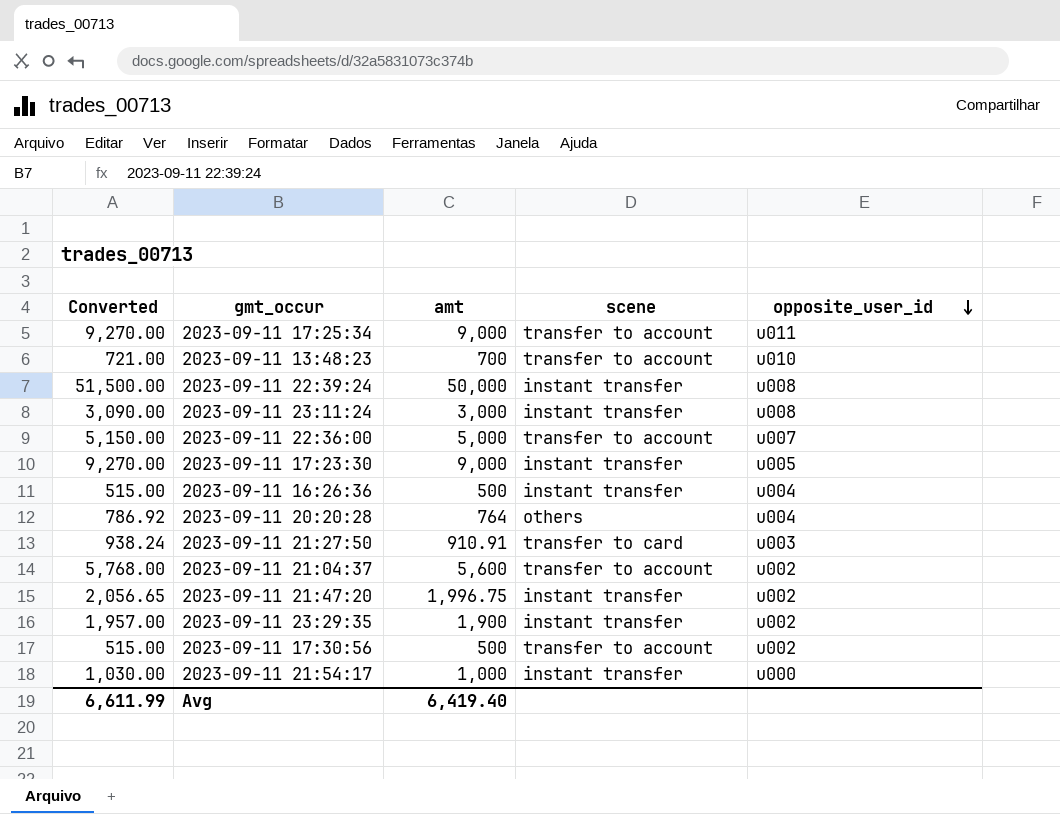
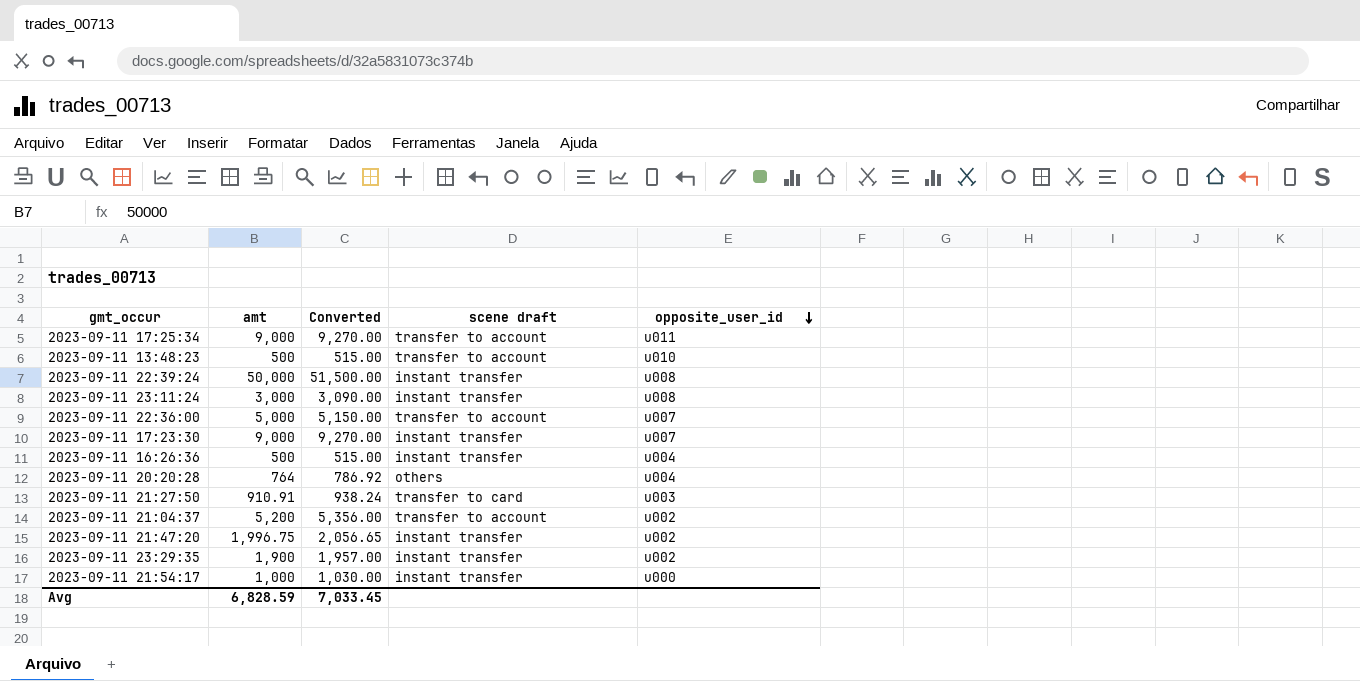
column Converted | position: 1 -> 3
column name: scene -> scene draft
row 2023-09-11 17:30:56: 515.00 | 500 | transfer to account | u002 -> none
2023-09-11 13:48:23 | amt: 700 -> 500
2023-09-11 13:48:23 | Converted: 721.00 -> 515.00
2023-09-11 17:23:30 | opposite_user_id: u005 -> u007
2023-09-11 21:04:37 | amt: 5,600 -> 5,200
2023-09-11 21:04:37 | Converted: 5,768.00 -> 5,356.00
Avg | amt: 6,419.40 -> 6,828.59
Avg | Converted: 6,611.99 -> 7,033.45

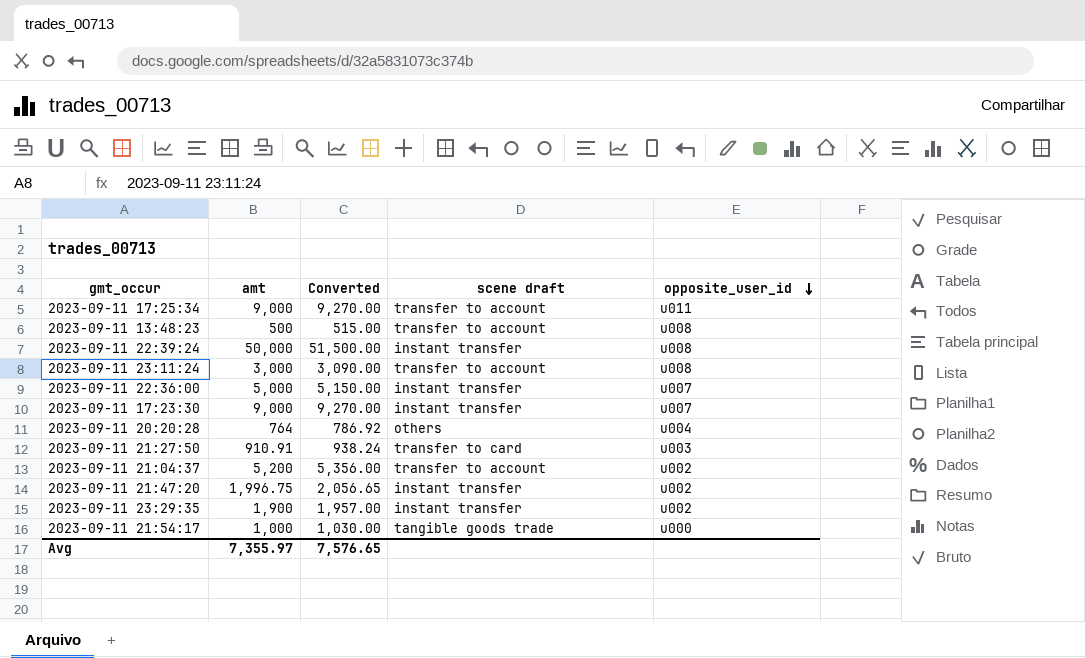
row 2023-09-11 16:26:36: 500 | 515.00 | instant transfer | u004 -> none
2023-09-11 13:48:23 | opposite_user_id: u010 -> u008
2023-09-11 23:11:24 | scene draft: instant transfer -> transfer to account
2023-09-11 22:36:00 | scene draft: transfer to account -> instant transfer
2023-09-11 21:54:17 | scene draft: instant transfer -> tangible goods trade
Avg | amt: 6,828.59 -> 7,355.97
Avg | Converted: 7,033.45 -> 7,576.65

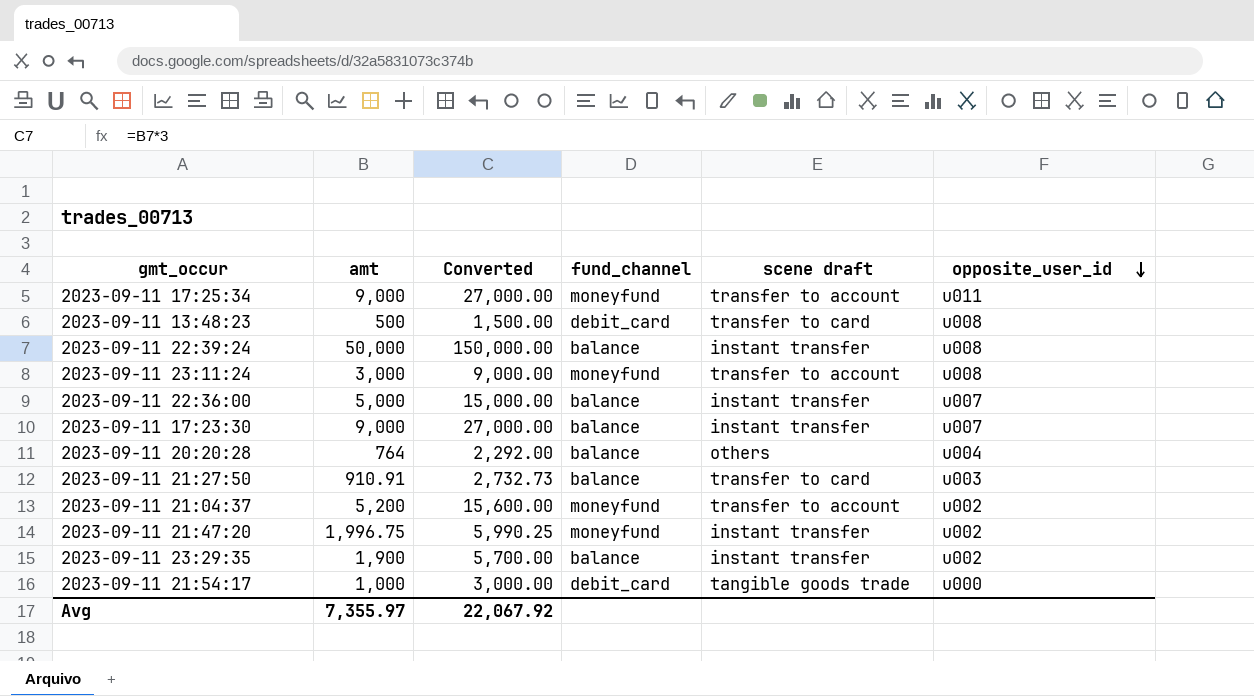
column Converted | formula: [amt] * 1.03 -> [amt] * 3
column fund_channel | position: none -> 4
2023-09-11 13:48:23 | scene draft: transfer to account -> transfer to card
Avg | Converted: 7,576.65 -> 22,067.92

